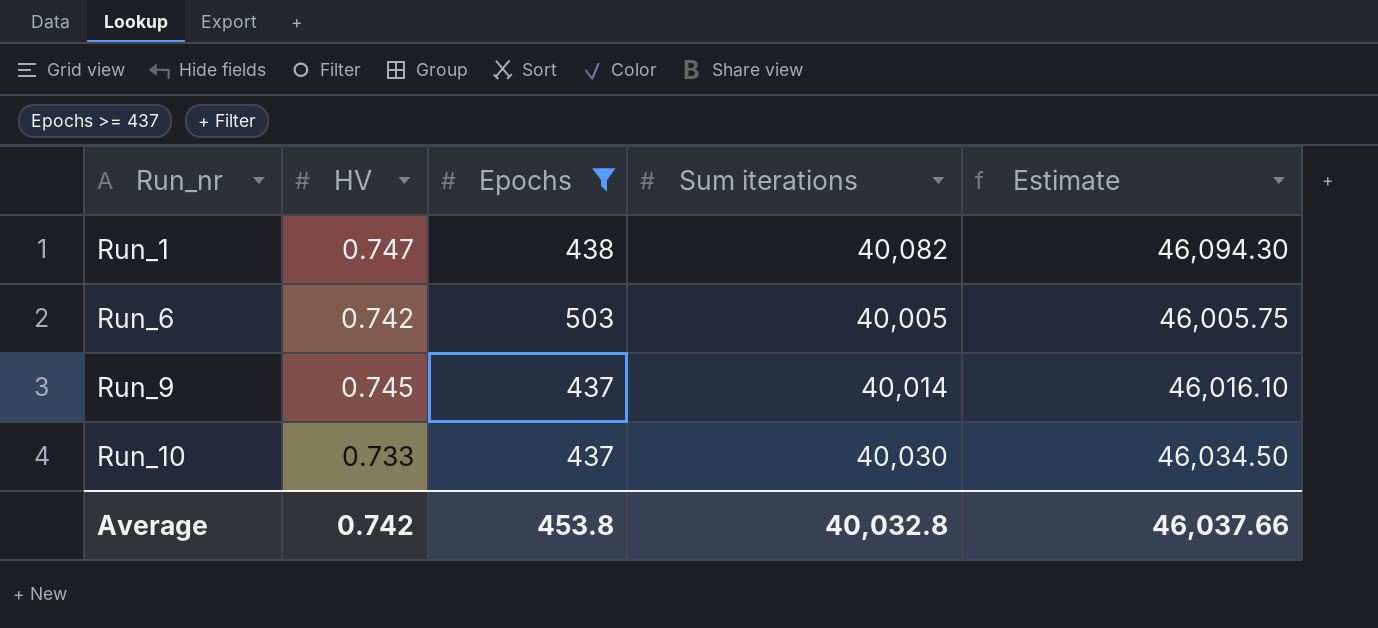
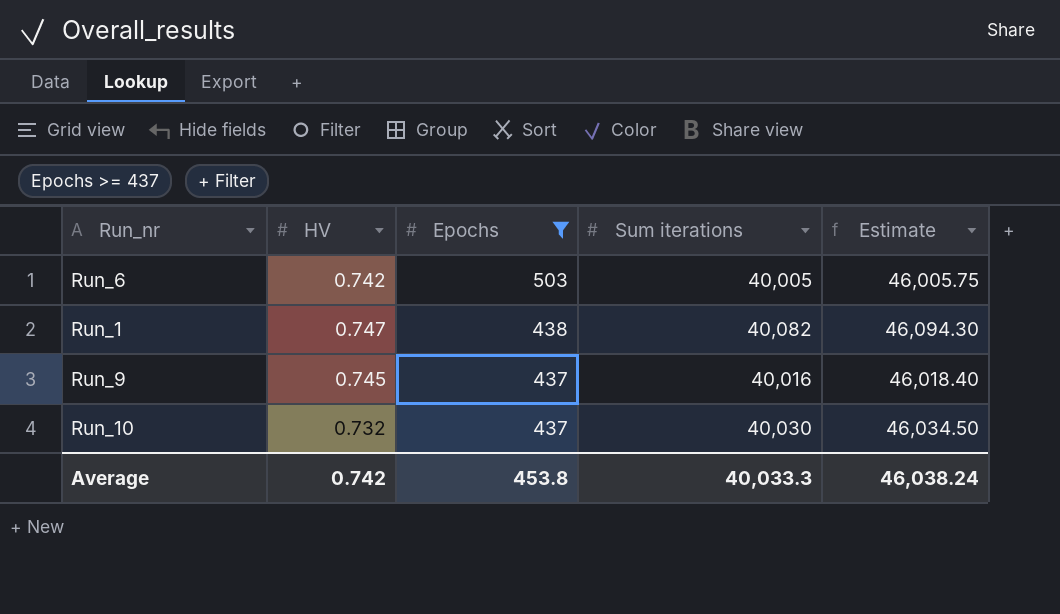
row order: Run_nr ascending -> Epochs descending
Run_9 | Sum iterations: 40,014 -> 40,016
Run_9 | Estimate: 46,016.10 -> 46,018.40
Run_10 | HV: 0.733 -> 0.732
Average | Sum iterations: 40,032.8 -> 40,033.3
Average | Estimate: 46,037.66 -> 46,038.24

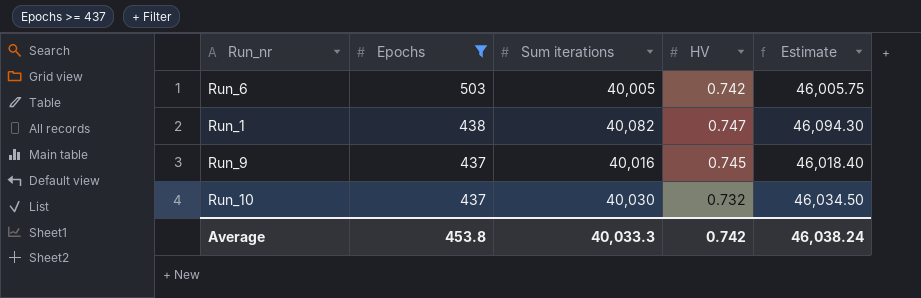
column HV | position: 2 -> 4

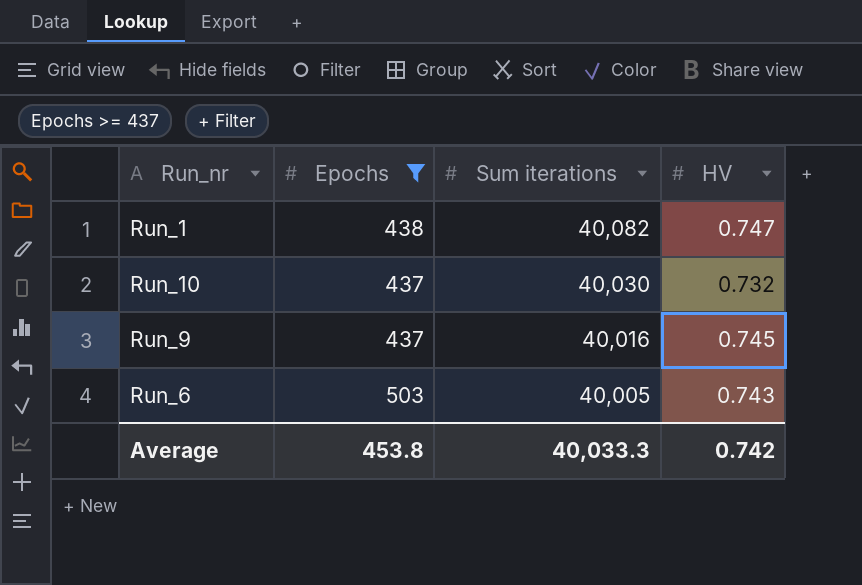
row order: Epochs descending -> Sum iterations descending
column Estimate | formula: [Sum iterations] * 1.15 -> none
Run_6 | HV: 0.742 -> 0.743

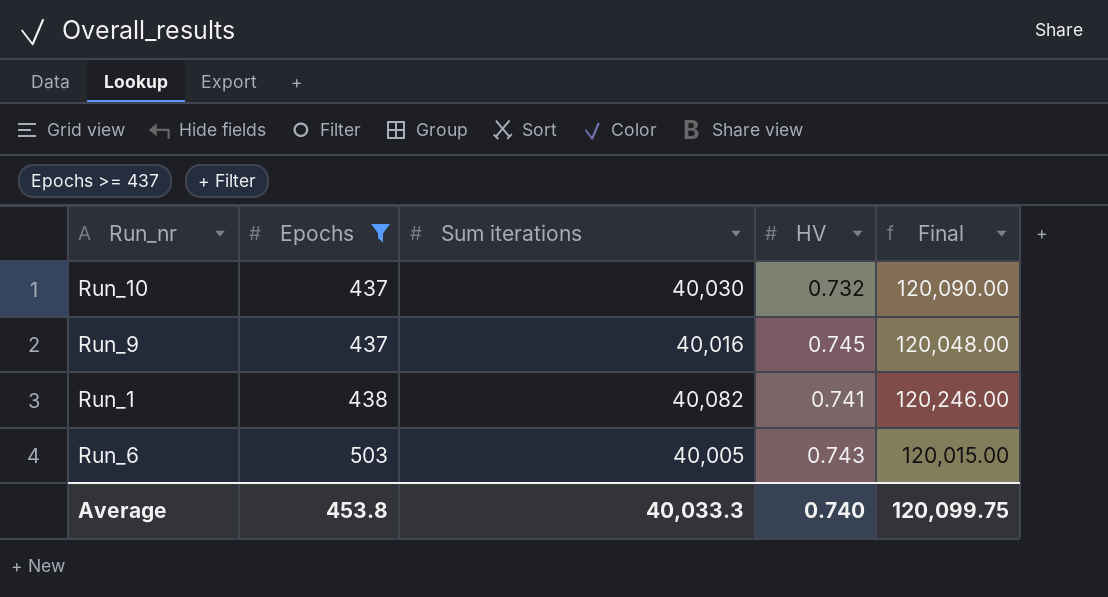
row order: Sum iterations descending -> Epochs ascending
column Final | formula: none -> [Sum iterations] * 3
Run_1 | HV: 0.747 -> 0.741
Average | HV: 0.742 -> 0.740

